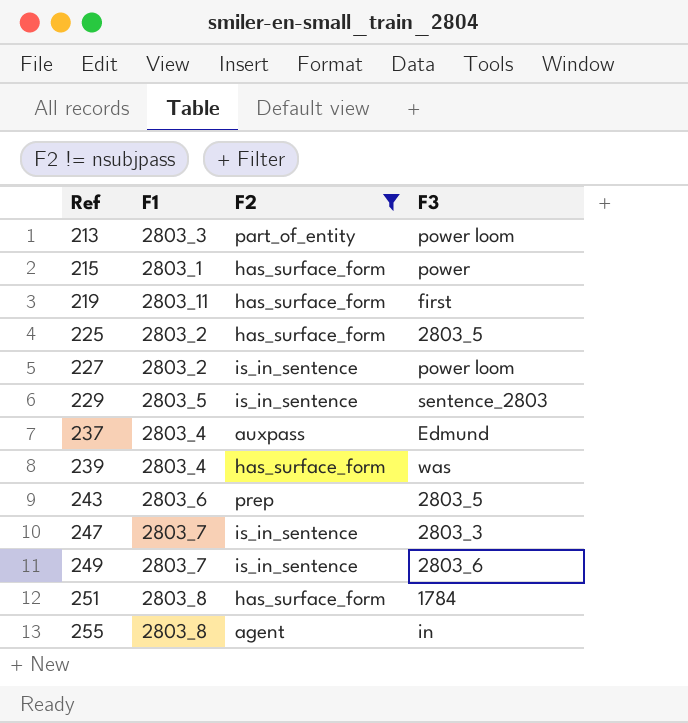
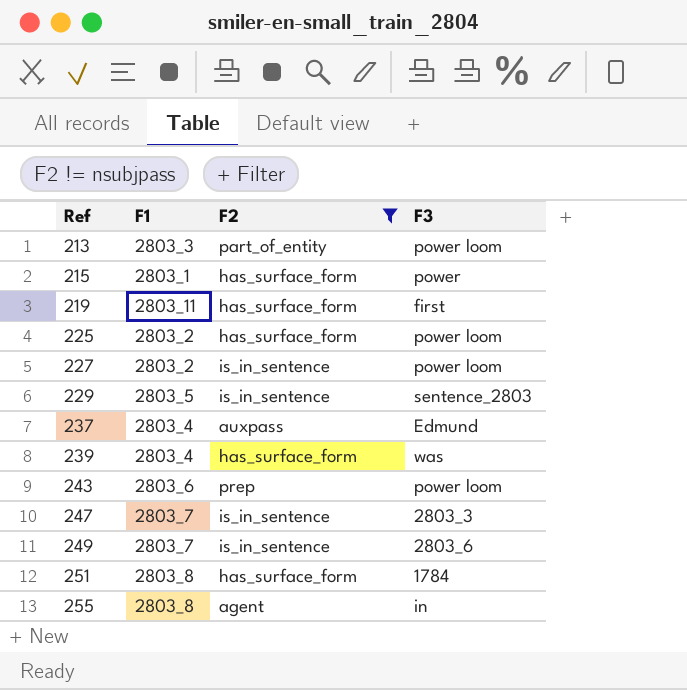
225 | F3: 2803_5 -> power loom
243 | F3: 2803_5 -> power loom

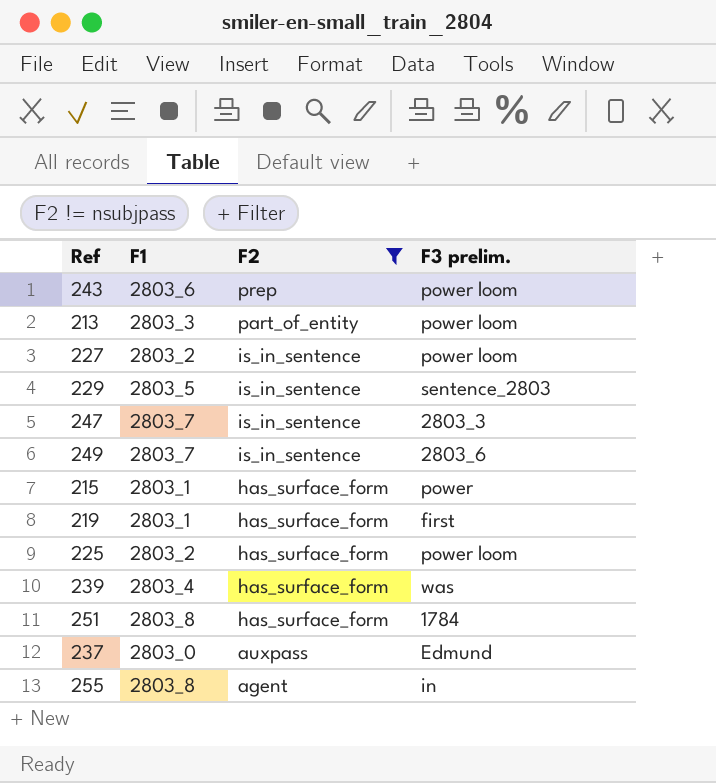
row order: Ref ascending -> F2 descending
column name: F3 -> F3 prelim.
219 | F1: 2803_11 -> 2803_1
237 | F1: 2803_4 -> 2803_0

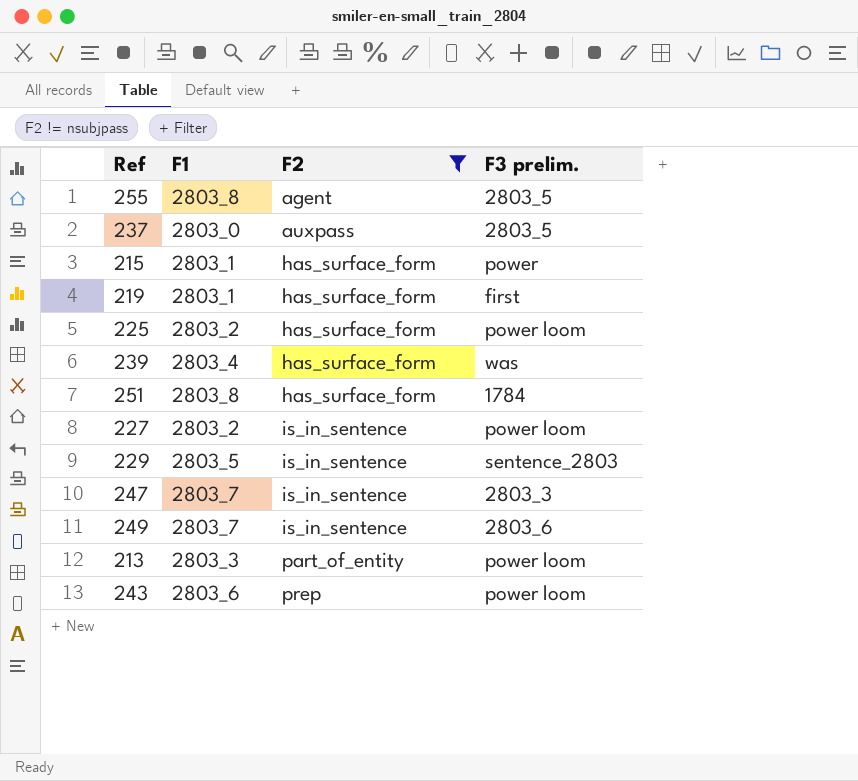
row order: F2 descending -> F2 ascending
255 | F3 prelim.: in -> 2803_5
237 | F3 prelim.: Edmund -> 2803_5

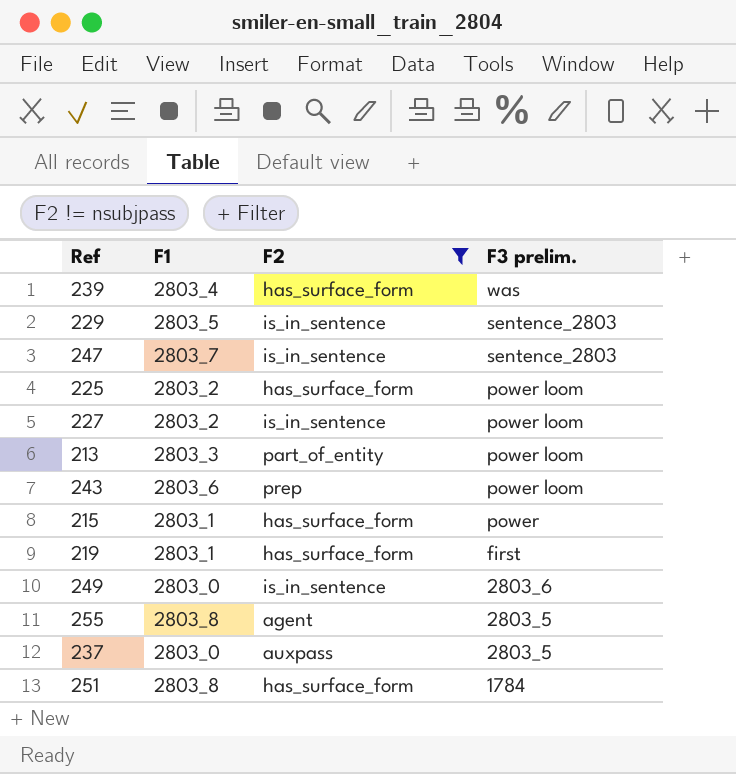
row order: F2 ascending -> F3 prelim. descending
247 | F3 prelim.: 2803_3 -> sentence_2803
249 | F1: 2803_7 -> 2803_0

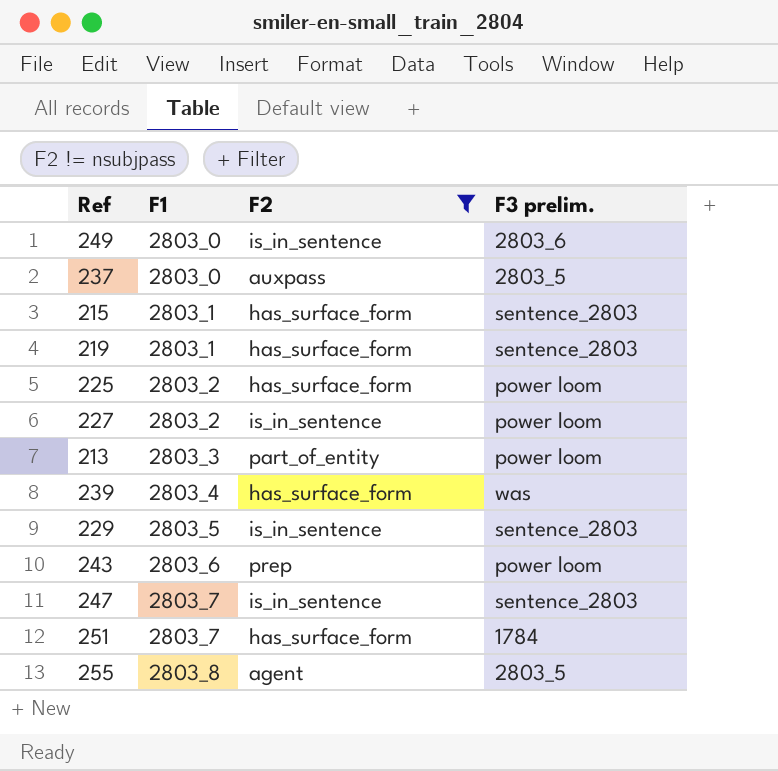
row order: F3 prelim. descending -> F1 ascending
215 | F3 prelim.: power -> sentence_2803
219 | F3 prelim.: first -> sentence_2803
251 | F1: 2803_8 -> 2803_7

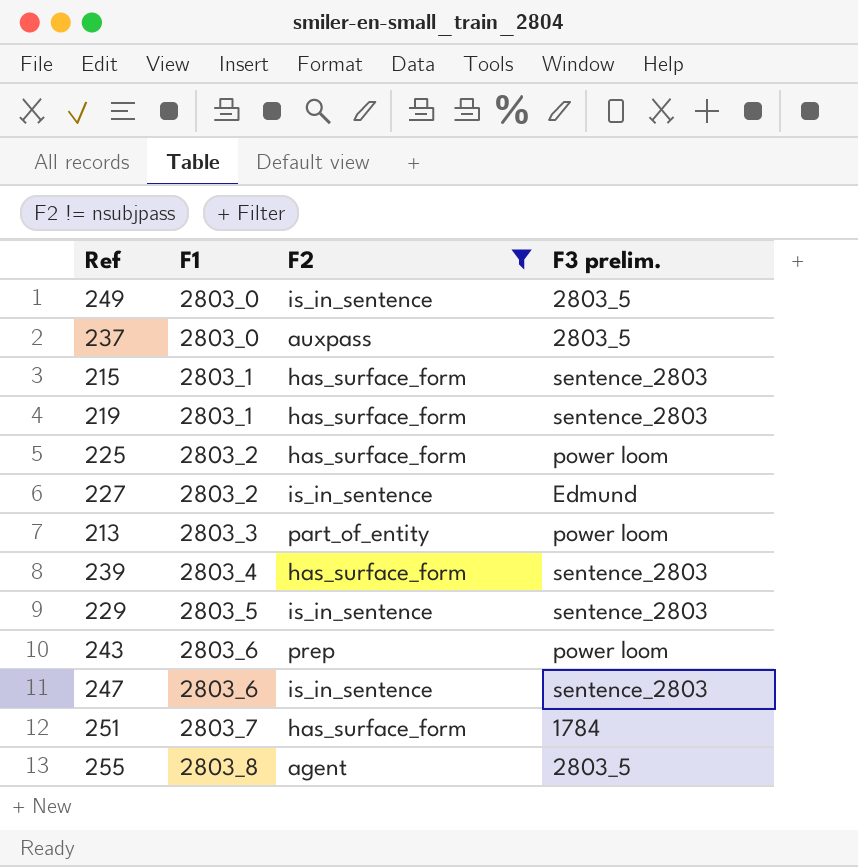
249 | F3 prelim.: 2803_6 -> 2803_5
227 | F3 prelim.: power loom -> Edmund
239 | F3 prelim.: was -> sentence_2803
247 | F1: 2803_7 -> 2803_6

